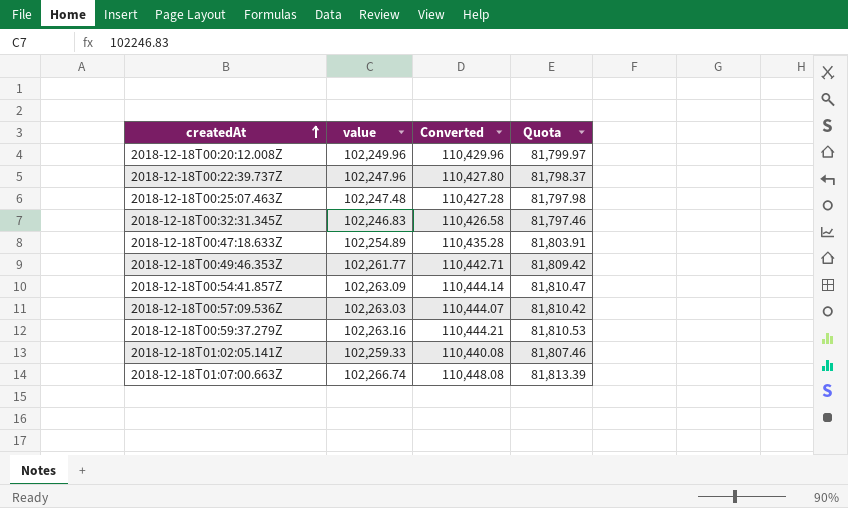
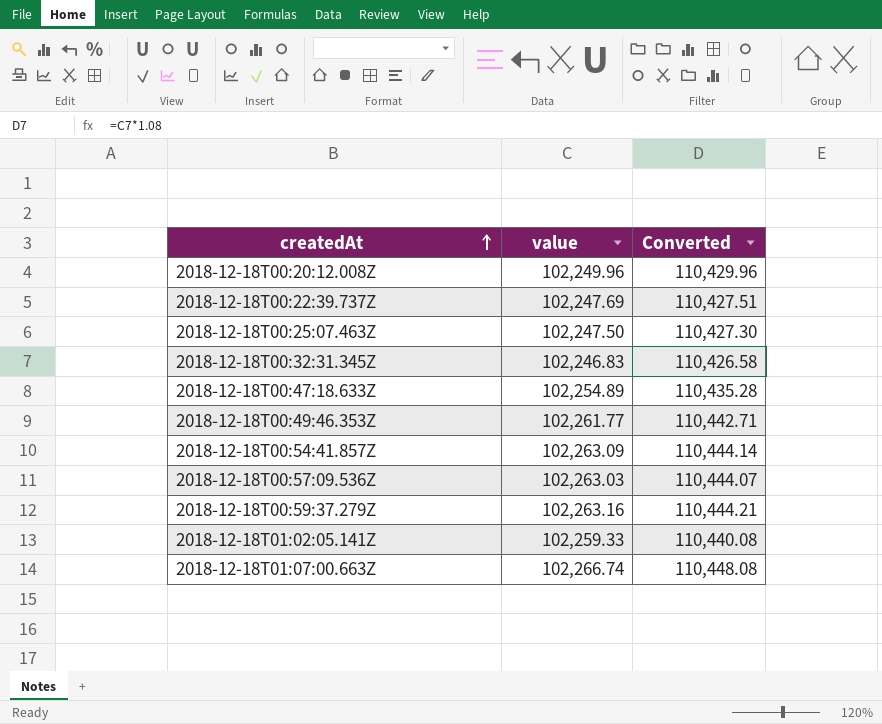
column Quota | formula: [value] * 0.8 -> none
2018-12-18T00:22:39.737Z | value: 102,247.96 -> 102,247.69
2018-12-18T00:22:39.737Z | Converted: 110,427.80 -> 110,427.51
2018-12-18T00:25:07.463Z | value: 102,247.48 -> 102,247.50
2018-12-18T00:25:07.463Z | Converted: 110,427.28 -> 110,427.30

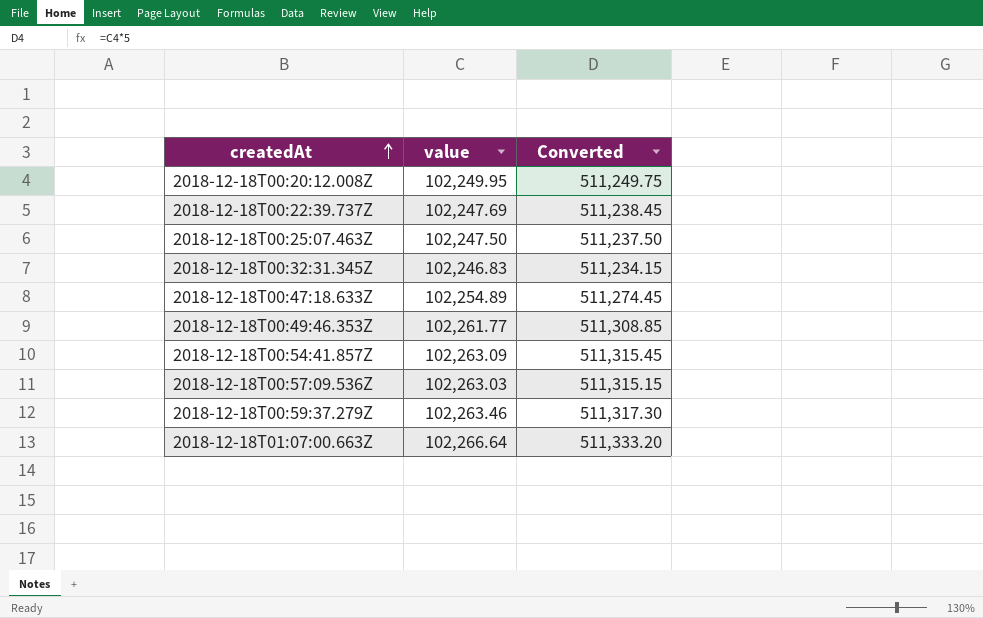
column Converted | formula: [value] * 1.08 -> [value] * 5
row 2018-12-18T01:02:05.141Z: 102,259.33 | 110,440.08 -> none
2018-12-18T00:20:12.008Z | value: 102,249.96 -> 102,249.95
2018-12-18T00:59:37.279Z | value: 102,263.16 -> 102,263.46
2018-12-18T01:07:00.663Z | value: 102,266.74 -> 102,266.64

